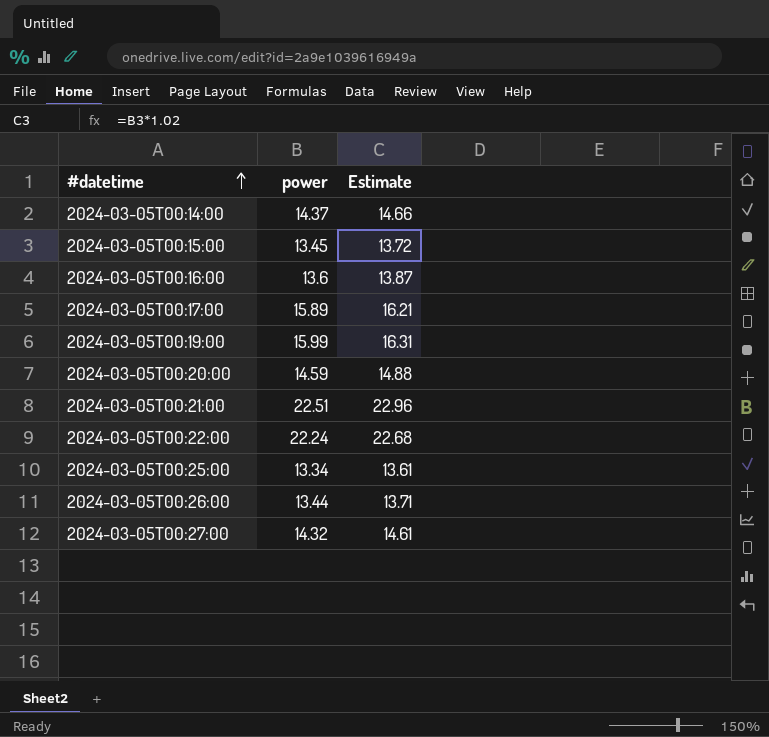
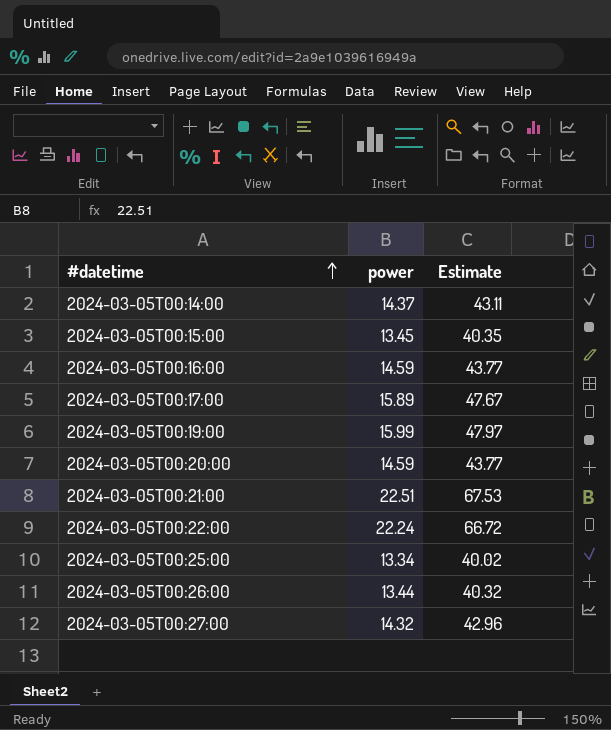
column Estimate | formula: [power] * 1.02 -> [power] * 3
2024-03-05T00:16:00 | power: 13.6 -> 14.59

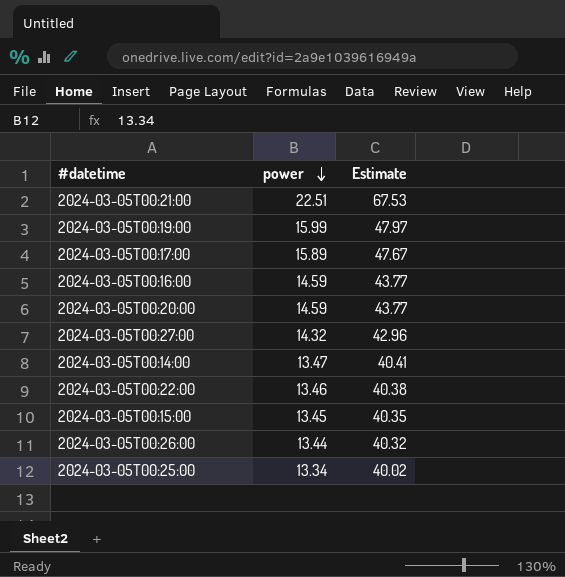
row order: #datetime ascending -> power descending
2024-03-05T00:14:00 | power: 14.37 -> 13.47
2024-03-05T00:14:00 | Estimate: 43.11 -> 40.41
2024-03-05T00:22:00 | power: 22.24 -> 13.46
2024-03-05T00:22:00 | Estimate: 66.72 -> 40.38

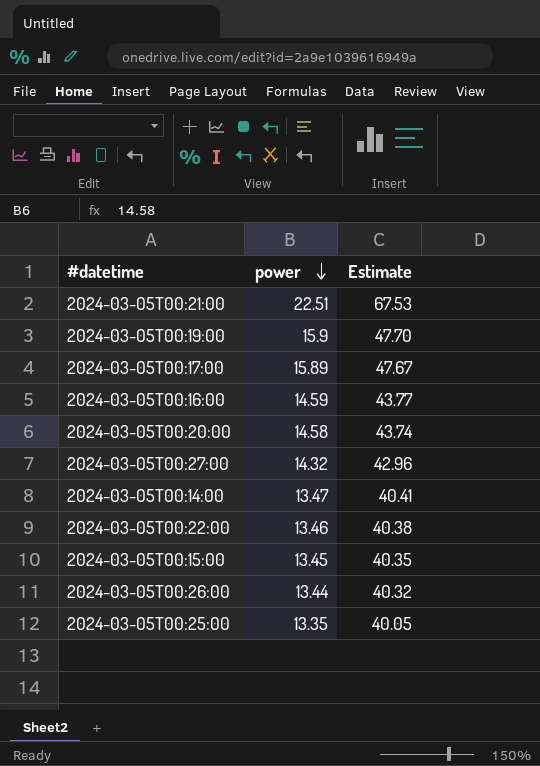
2024-03-05T00:19:00 | power: 15.99 -> 15.9
2024-03-05T00:19:00 | Estimate: 47.97 -> 47.70
2024-03-05T00:20:00 | power: 14.59 -> 14.58
2024-03-05T00:20:00 | Estimate: 43.77 -> 43.74
2024-03-05T00:25:00 | power: 13.34 -> 13.35
2024-03-05T00:25:00 | Estimate: 40.02 -> 40.05

